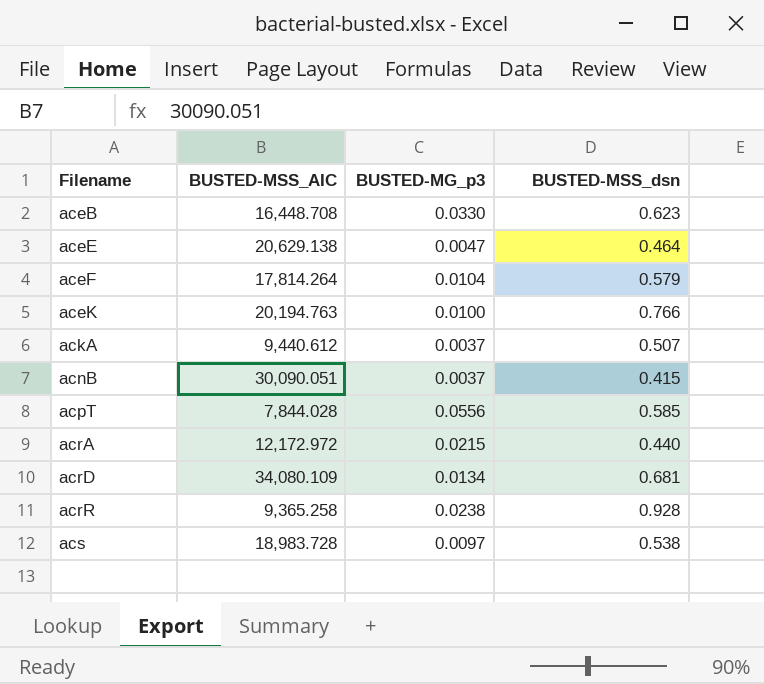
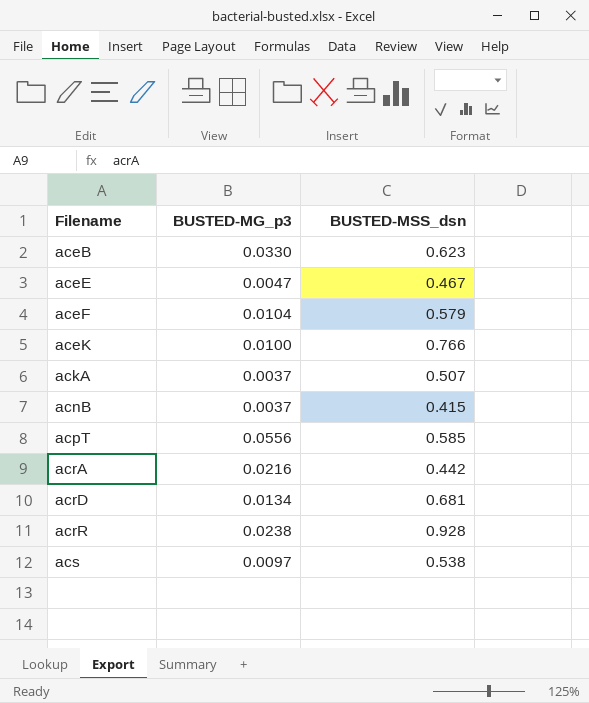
column BUSTED-MSS_AIC | position: 2 -> none
aceE | BUSTED-MSS_dsn: 0.464 -> 0.467
acrA | BUSTED-MG_p3: 0.0215 -> 0.0216
acrA | BUSTED-MSS_dsn: 0.440 -> 0.442

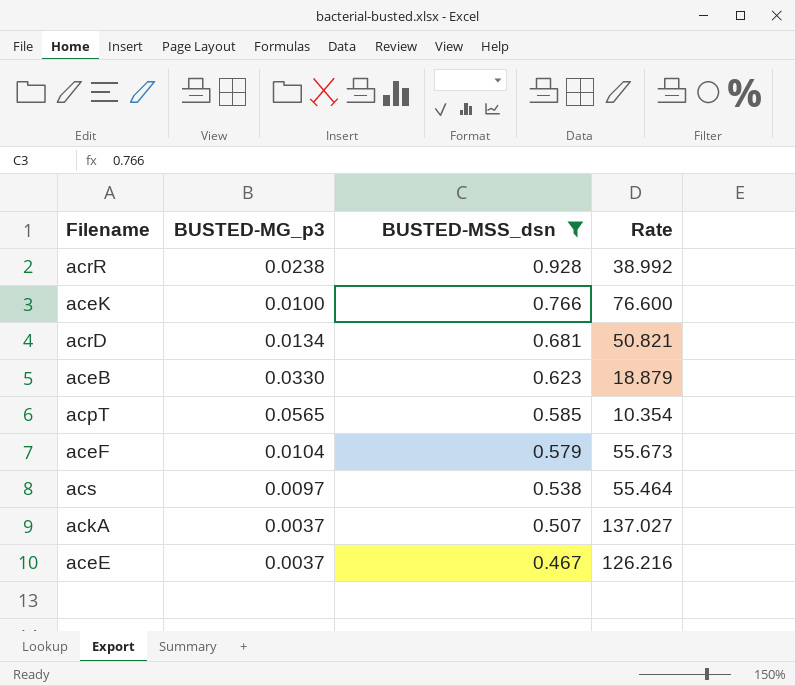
filter: none -> BUSTED-MSS_dsn >= 0.467
row order: Filename ascending -> BUSTED-MSS_dsn descending
column Rate | formula: none -> [BUSTED-MSS_dsn] / [BUSTED-MG_p3]
acpT | BUSTED-MG_p3: 0.0556 -> 0.0565
aceE | BUSTED-MG_p3: 0.0047 -> 0.0037

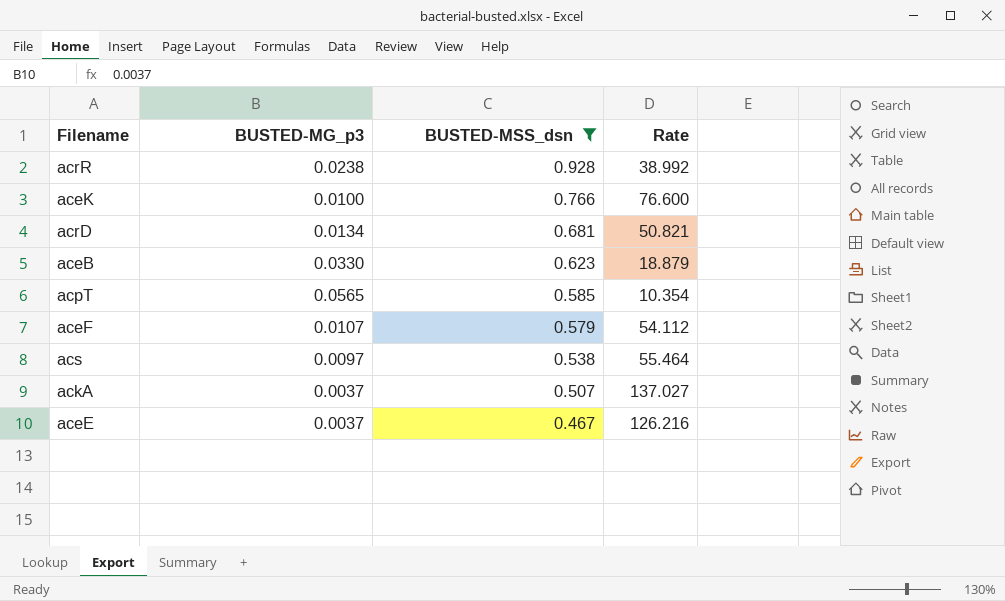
aceF | BUSTED-MG_p3: 0.0104 -> 0.0107
aceF | Rate: 55.673 -> 54.112

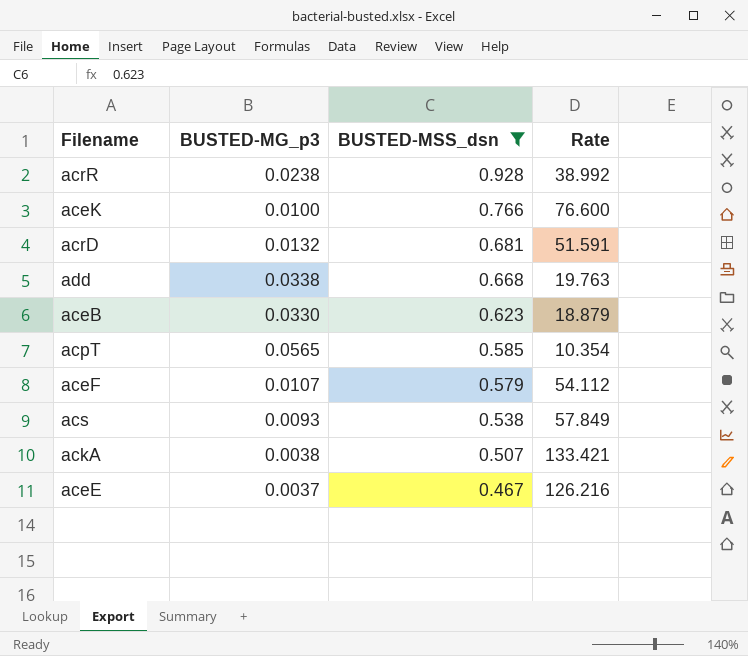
acrD | BUSTED-MG_p3: 0.0134 -> 0.0132
acrD | Rate: 50.821 -> 51.591
row add: none -> 0.0338 | 0.668 | 19.763
acs | BUSTED-MG_p3: 0.0097 -> 0.0093
acs | Rate: 55.464 -> 57.849
ackA | BUSTED-MG_p3: 0.0037 -> 0.0038
ackA | Rate: 137.027 -> 133.421

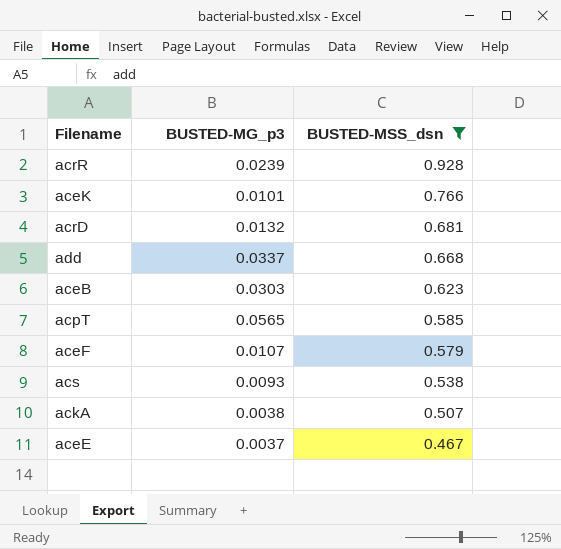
column Rate | formula: [BUSTED-MSS_dsn] / [BUSTED-MG_p3] -> none
acrR | BUSTED-MG_p3: 0.0238 -> 0.0239
aceK | BUSTED-MG_p3: 0.0100 -> 0.0101
add | BUSTED-MG_p3: 0.0338 -> 0.0337
aceB | BUSTED-MG_p3: 0.0330 -> 0.0303

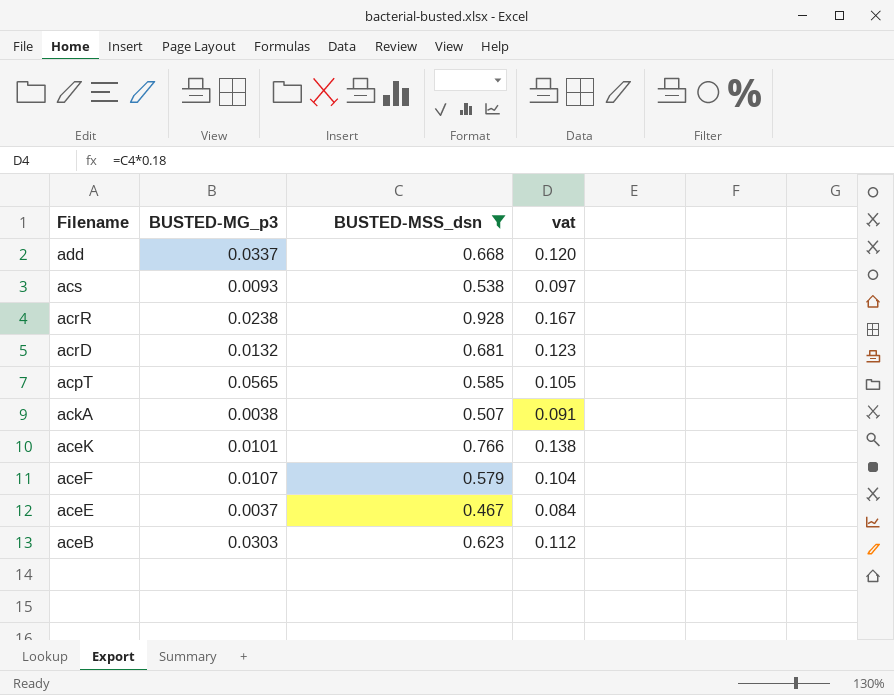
row order: BUSTED-MSS_dsn descending -> Filename descending
column vat | formula: none -> [BUSTED-MSS_dsn] * 0.18
acrR | BUSTED-MG_p3: 0.0239 -> 0.0238

